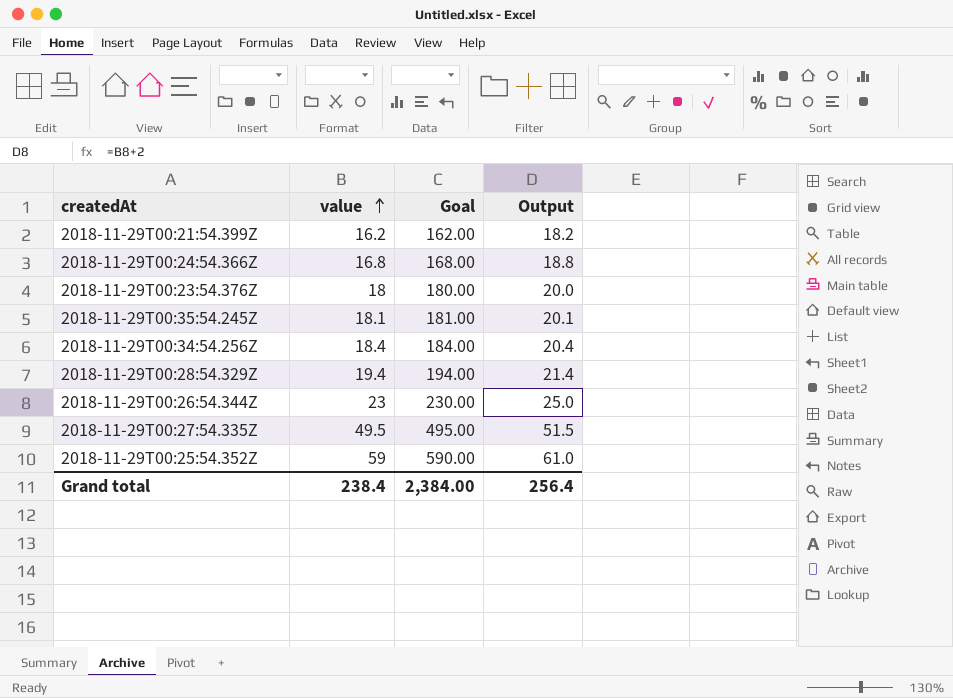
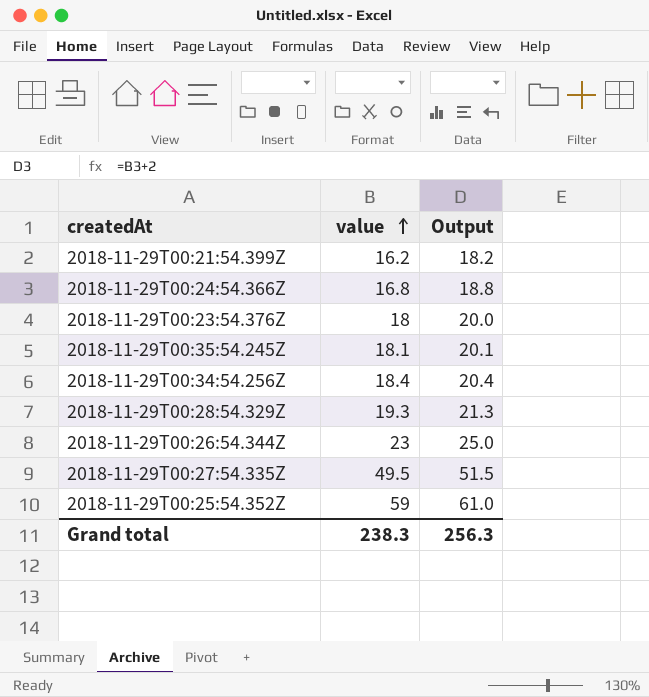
column Goal | formula: [value] * 10 -> none
2018-11-29T00:28:54.329Z | value: 19.4 -> 19.3
2018-11-29T00:28:54.329Z | Output: 21.4 -> 21.3
Grand total | value: 238.4 -> 238.3
Grand total | Output: 256.4 -> 256.3

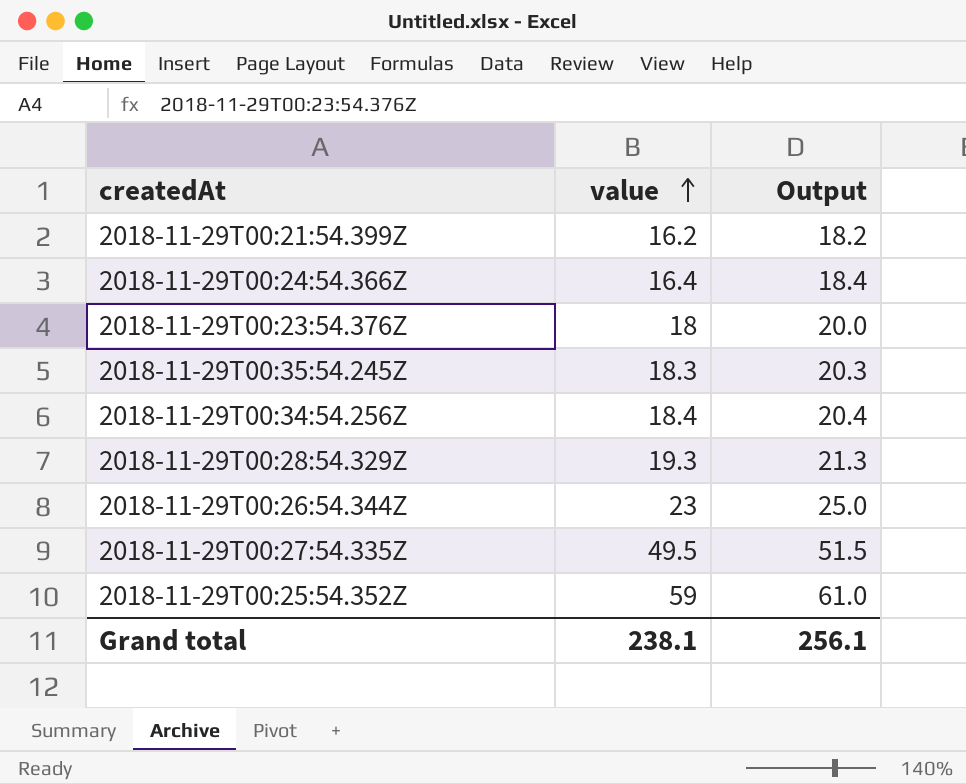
2018-11-29T00:24:54.366Z | value: 16.8 -> 16.4
2018-11-29T00:24:54.366Z | Output: 18.8 -> 18.4
2018-11-29T00:35:54.245Z | value: 18.1 -> 18.3
2018-11-29T00:35:54.245Z | Output: 20.1 -> 20.3
Grand total | value: 238.3 -> 238.1
Grand total | Output: 256.3 -> 256.1

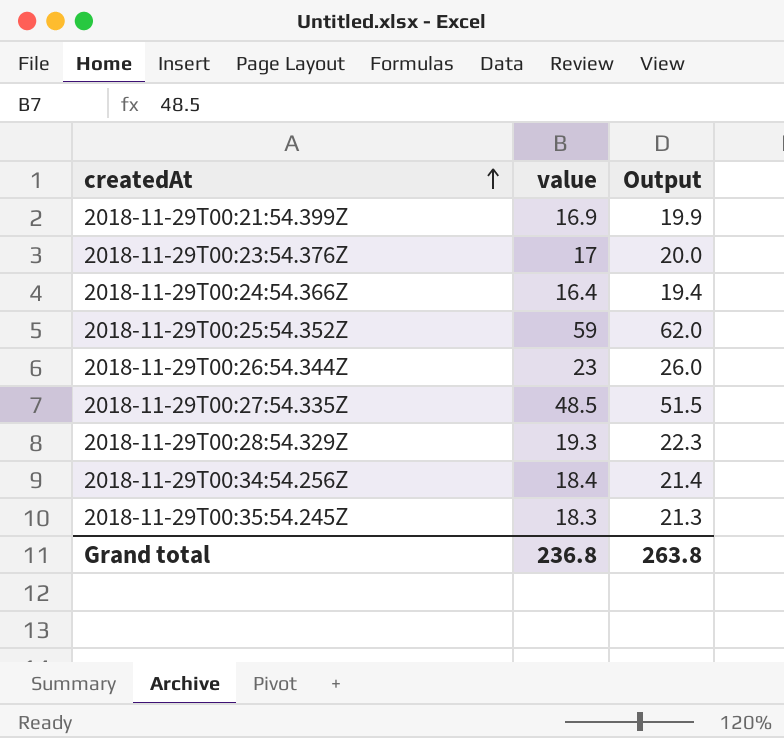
row order: value ascending -> createdAt ascending
column Output | formula: [value] + 2 -> [value] + 3
2018-11-29T00:21:54.399Z | value: 16.2 -> 16.9
2018-11-29T00:23:54.376Z | value: 18 -> 17
2018-11-29T00:27:54.335Z | value: 49.5 -> 48.5
Grand total | value: 238.1 -> 236.8
Grand total | Output: 256.1 -> 263.8

